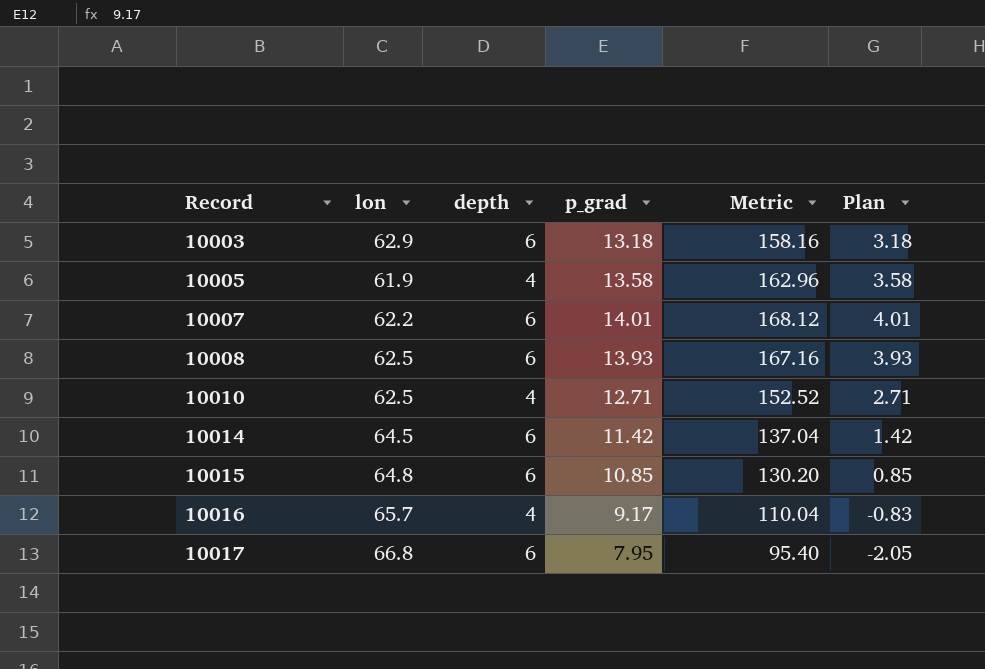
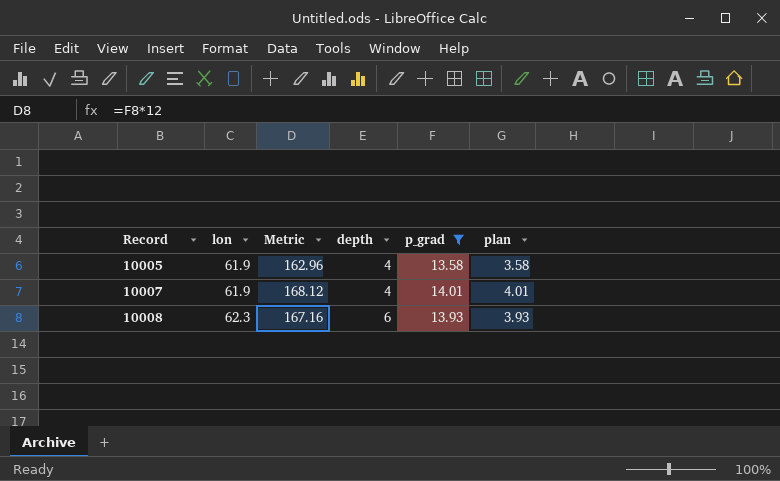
filter: none -> p_grad >= 13.58
column Metric | position: 5 -> 3
column name: Plan -> plan
10007 | lon: 62.2 -> 61.9
10007 | depth: 6 -> 4
10008 | lon: 62.5 -> 62.3

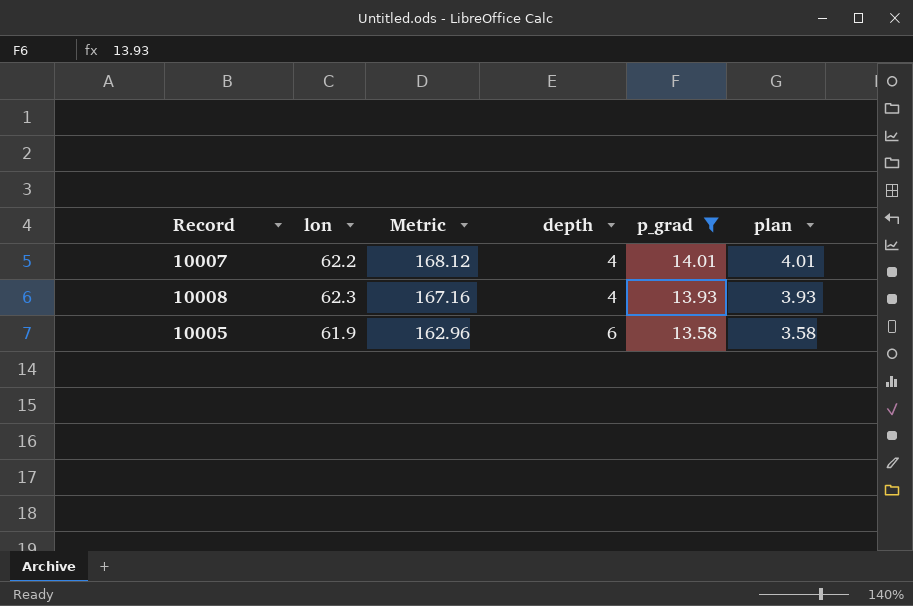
row order: Record ascending -> Metric descending
10007 | lon: 61.9 -> 62.2
10008 | depth: 6 -> 4
10005 | depth: 4 -> 6

